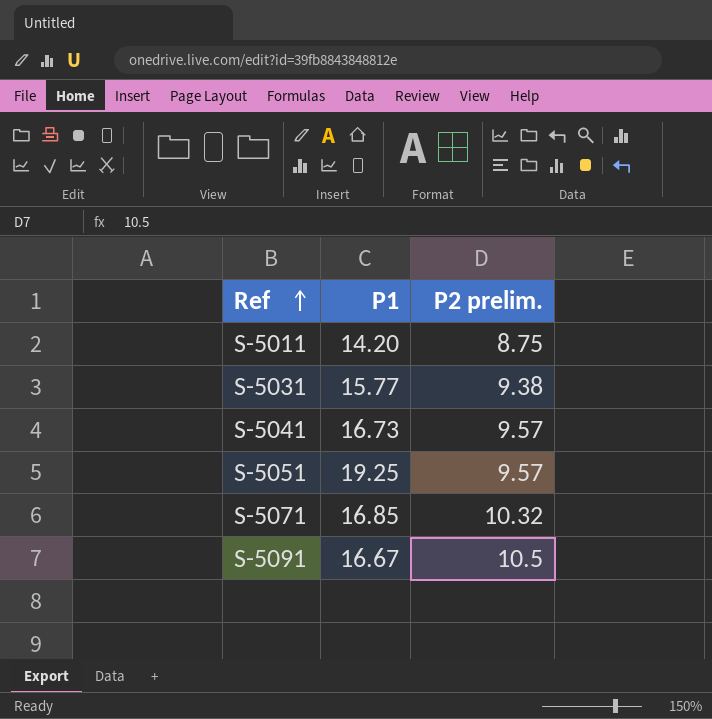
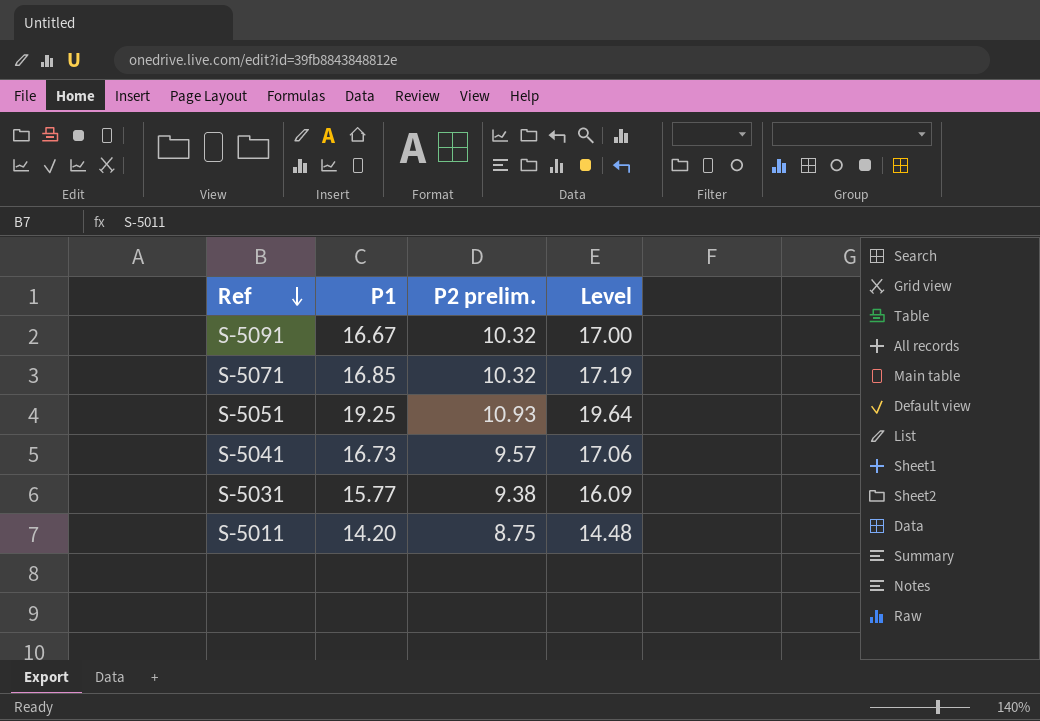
row order: Ref ascending -> Ref descending
column Level | formula: none -> [P1] * 1.02
S-5091 | P2 prelim.: 10.5 -> 10.32
S-5051 | P2 prelim.: 9.57 -> 10.93

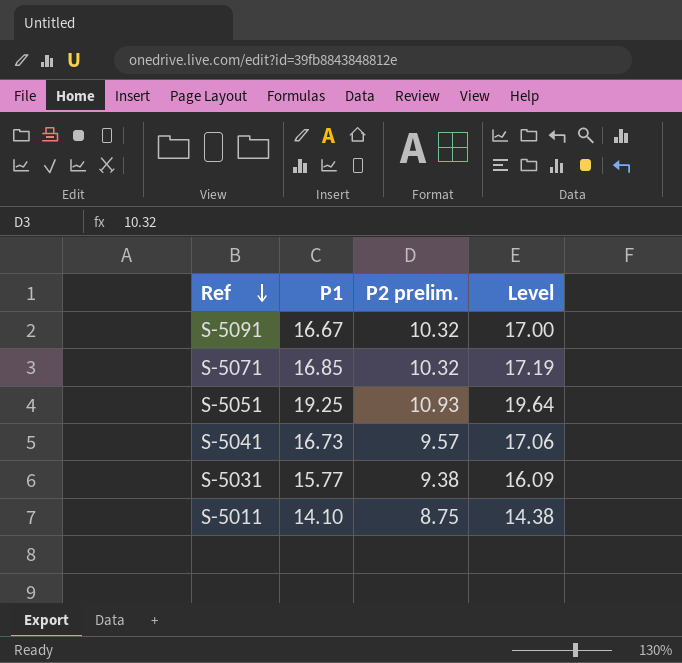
S-5011 | P1: 14.20 -> 14.10
S-5011 | Level: 14.48 -> 14.38

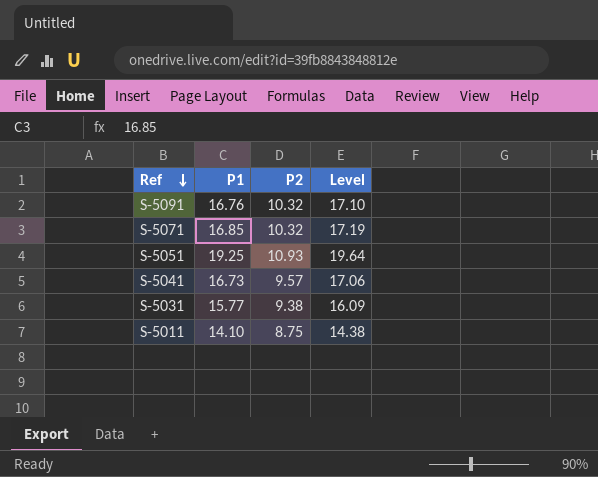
column name: P2 prelim. -> P2
S-5091 | P1: 16.67 -> 16.76
S-5091 | Level: 17.00 -> 17.10

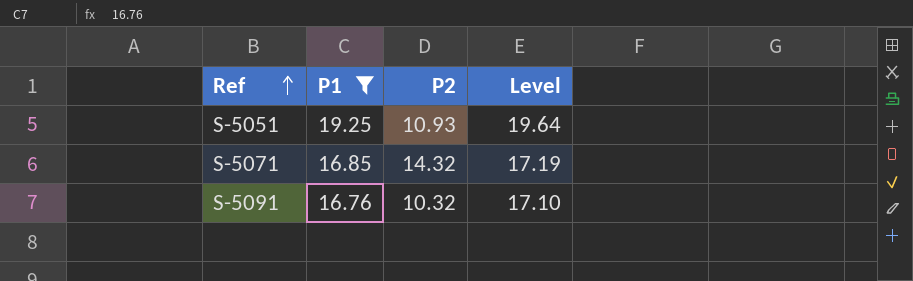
filter: none -> P1 >= 16.76
row order: Ref descending -> Ref ascending
S-5071 | P2: 10.32 -> 14.32

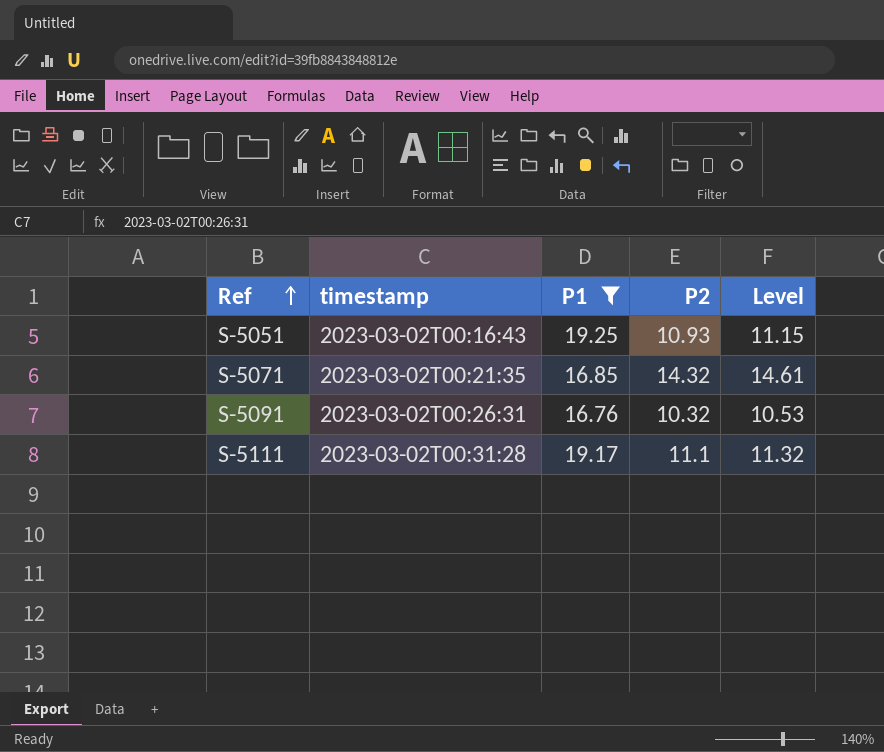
column timestamp | position: none -> 2
column Level | formula: [P1] * 1.02 -> [P2] * 1.02
row S-5111: none -> 2023-03-02T00:31:28 | 19.17 | 11.1 | 11.32

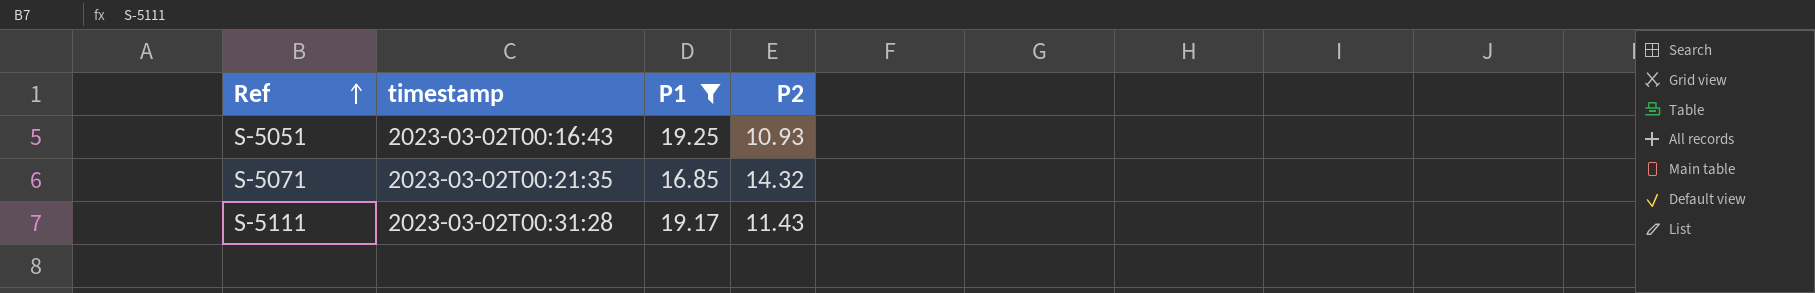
column Level | formula: [P2] * 1.02 -> none
row S-5091: 2023-03-02T00:26:31 | 16.76 | 10.32 | 10.53 -> none
S-5111 | P2: 11.1 -> 11.43

